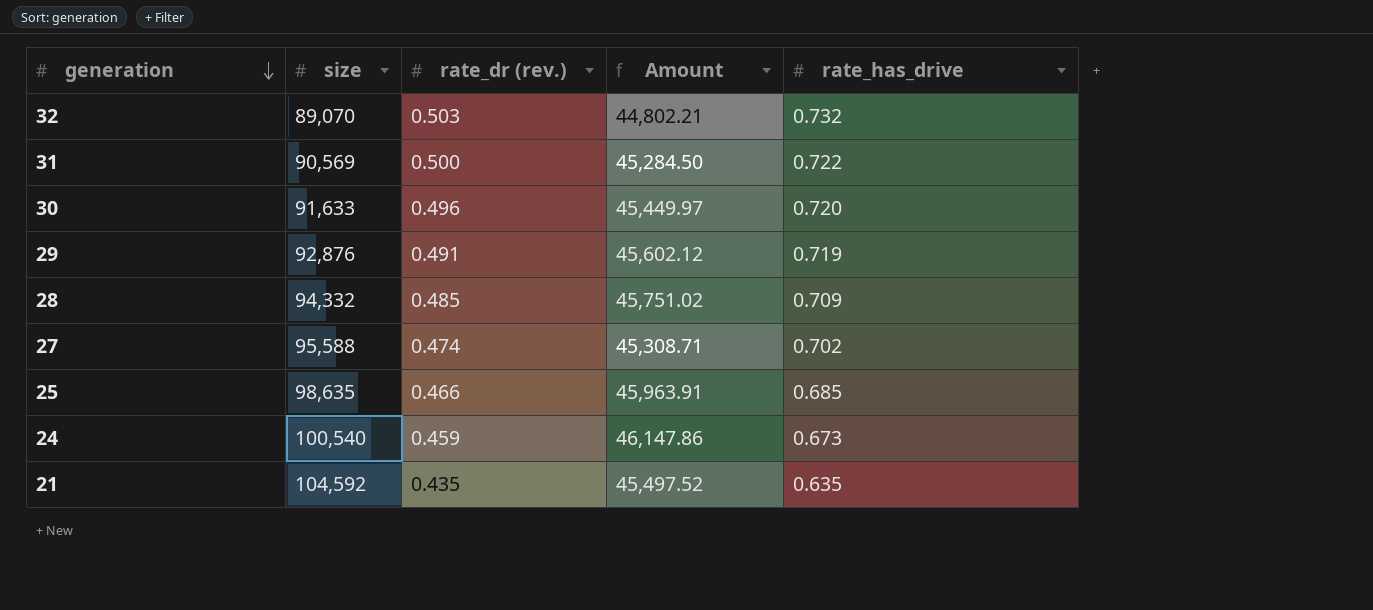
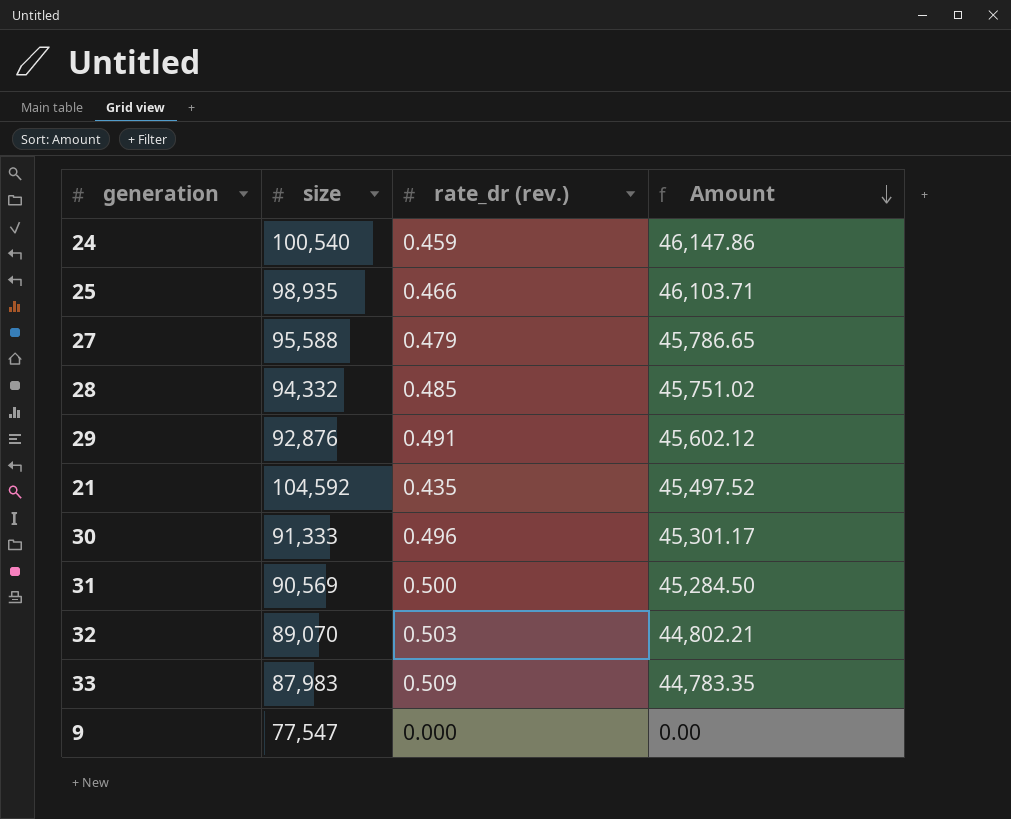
row order: generation descending -> Amount descending
column rate_has_drive | position: 5 -> none
25 | size: 98,635 -> 98,935
25 | Amount: 45,963.91 -> 46,103.71
27 | rate_dr (rev.): 0.474 -> 0.479
27 | Amount: 45,308.71 -> 45,786.65
30 | size: 91,633 -> 91,333
30 | Amount: 45,449.97 -> 45,301.17
row 33: none -> 87,983 | 0.509 | 44,783.35
row 9: none -> 77,547 | 0.000 | 0.00

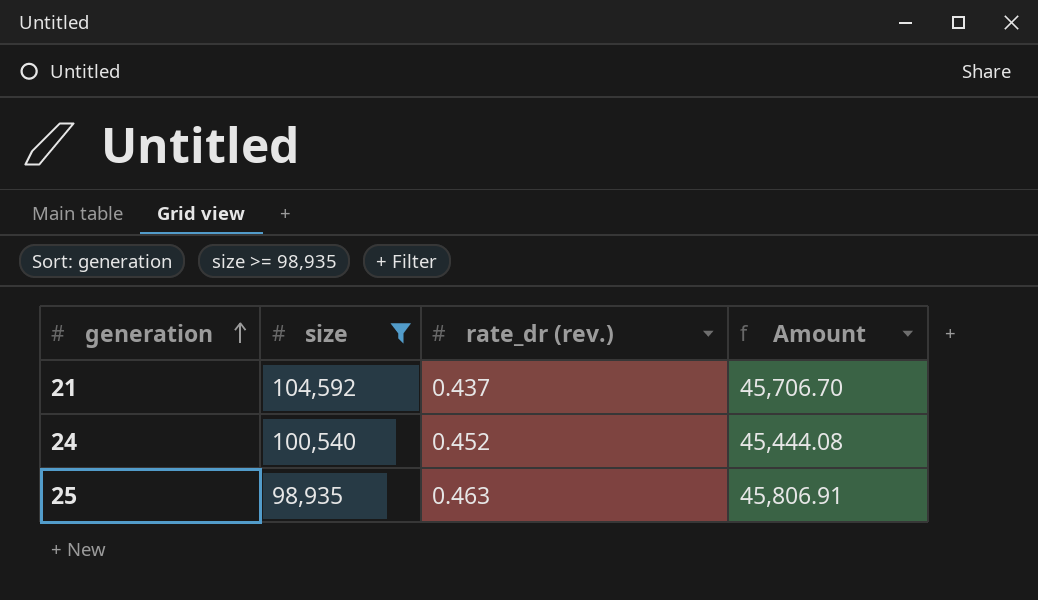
filter: none -> size >= 98,935
row order: Amount descending -> generation ascending
21 | rate_dr (rev.): 0.435 -> 0.437
21 | Amount: 45,497.52 -> 45,706.70
24 | rate_dr (rev.): 0.459 -> 0.452
24 | Amount: 46,147.86 -> 45,444.08
25 | rate_dr (rev.): 0.466 -> 0.463
25 | Amount: 46,103.71 -> 45,806.91

